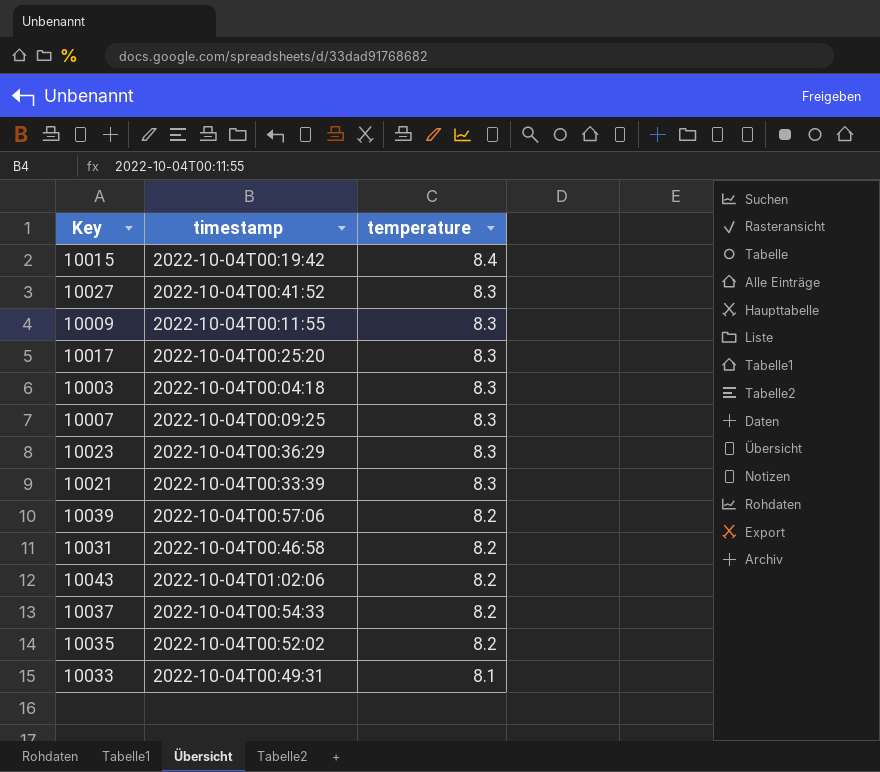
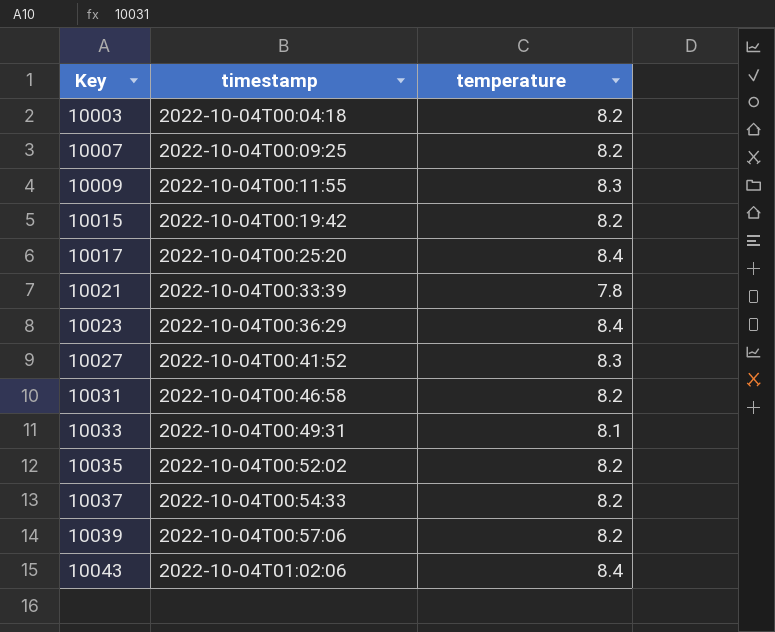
row order: temperature descending -> Key ascending
10003 | temperature: 8.3 -> 8.2
10007 | temperature: 8.3 -> 8.2
10015 | temperature: 8.4 -> 8.2
10017 | temperature: 8.3 -> 8.4
10021 | temperature: 8.3 -> 7.8
10023 | temperature: 8.3 -> 8.4
10043 | temperature: 8.2 -> 8.4

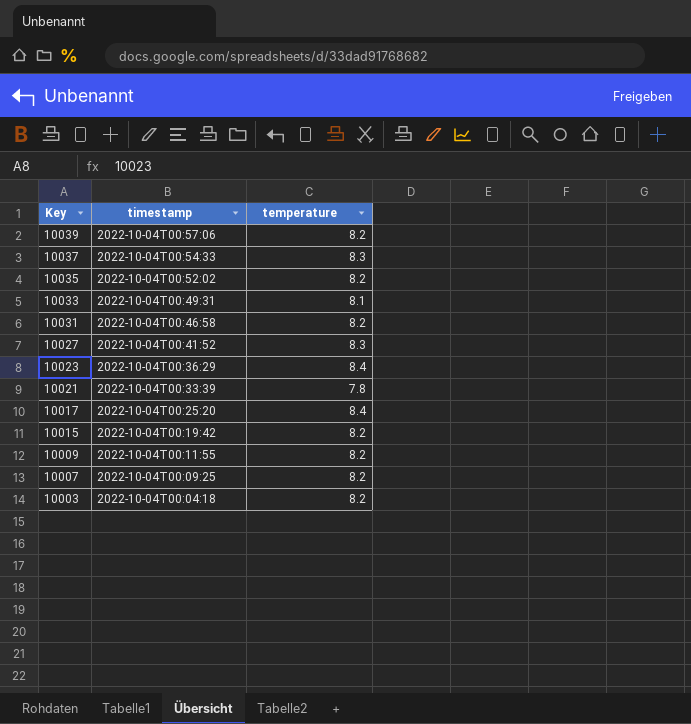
row order: Key ascending -> Key descending
row 10043: 2022-10-04T01:02:06 | 8.4 -> none
10037 | temperature: 8.2 -> 8.3
10009 | temperature: 8.3 -> 8.2

